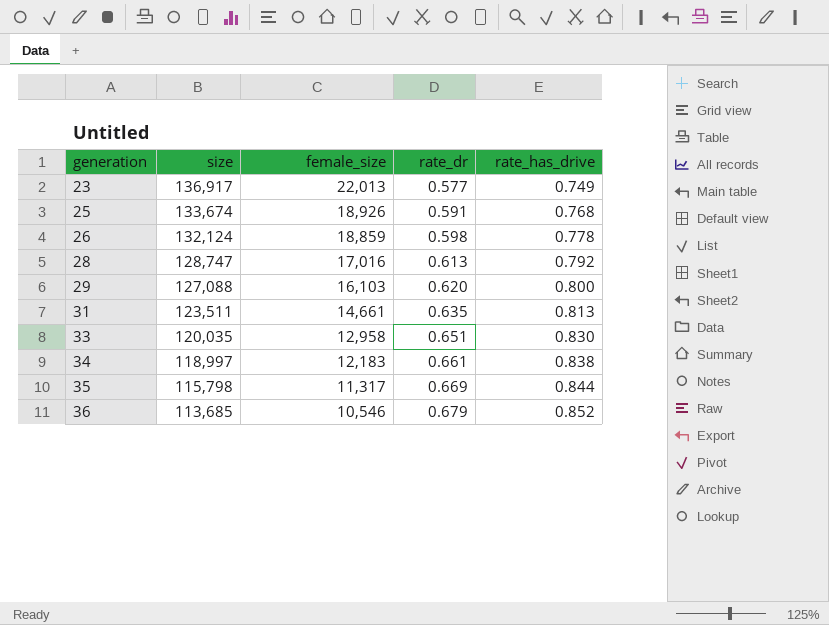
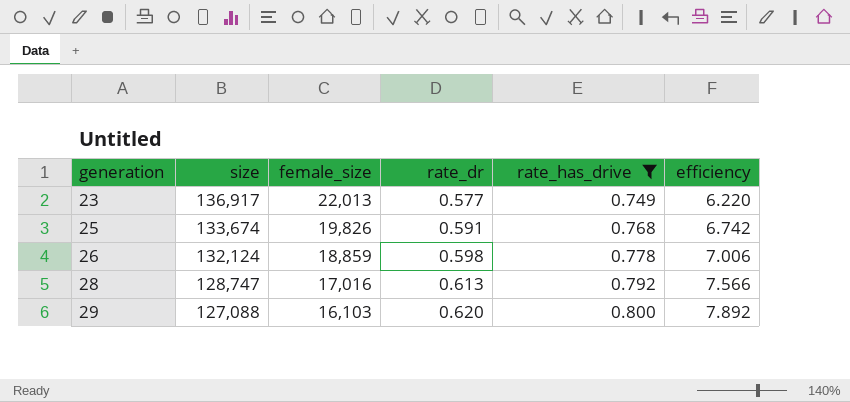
filter: none -> rate_has_drive <= 0.800
column efficiency | formula: none -> [size] / [female_size]
25 | female_size: 18,926 -> 19,826

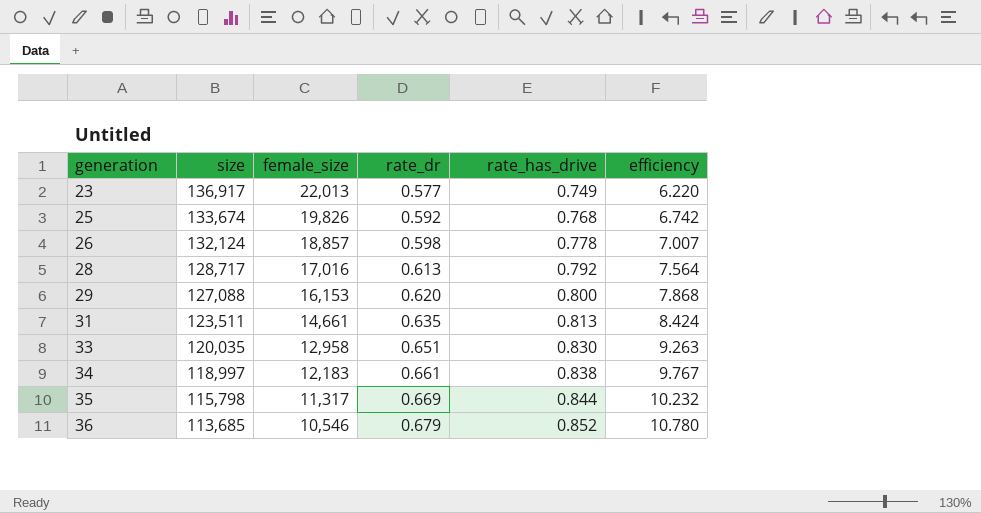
filter: rate_has_drive <= 0.800 -> none
25 | rate_dr: 0.591 -> 0.592
26 | female_size: 18,859 -> 18,857
26 | efficiency: 7.006 -> 7.007
28 | size: 128,747 -> 128,717
28 | efficiency: 7.566 -> 7.564
29 | female_size: 16,103 -> 16,153
29 | efficiency: 7.892 -> 7.868

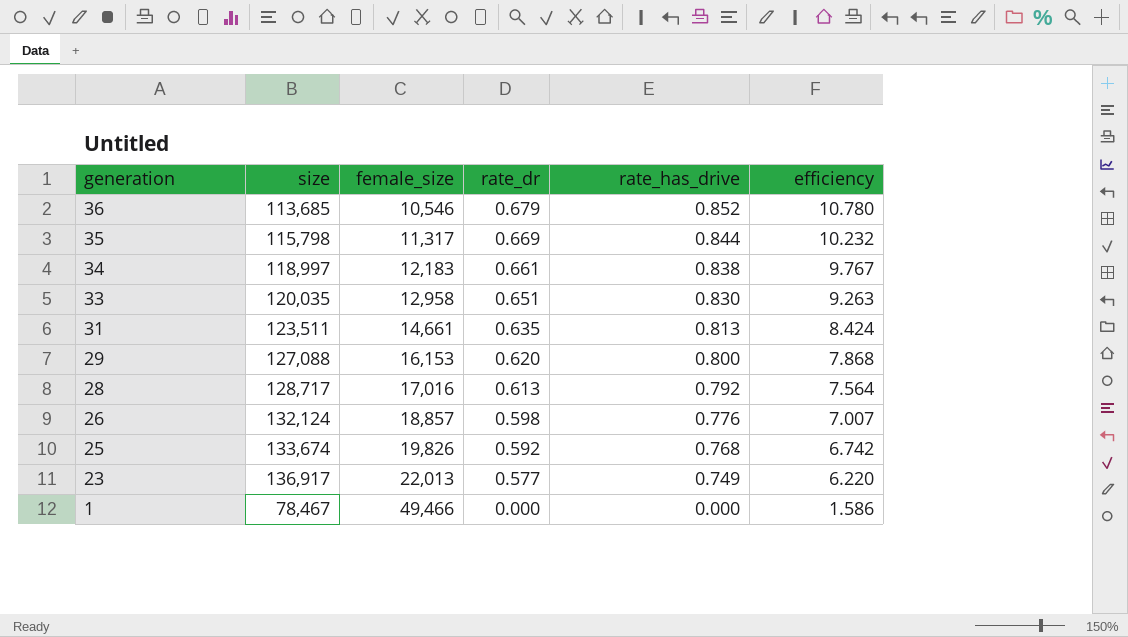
row order: generation ascending -> generation descending
26 | rate_has_drive: 0.778 -> 0.776
row 1: none -> 78,467 | 49,466 | 0.000 | 0.000 | 1.586

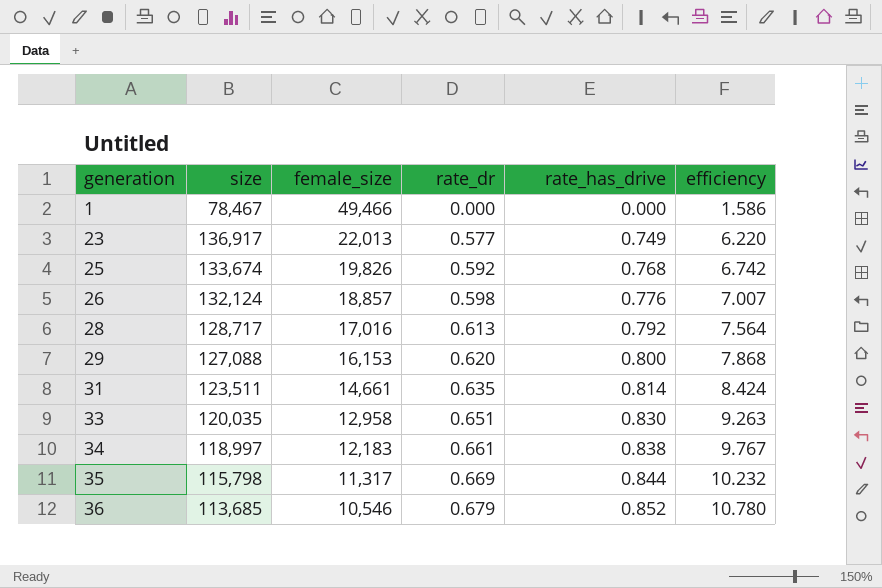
row order: generation descending -> generation ascending
31 | rate_has_drive: 0.813 -> 0.814

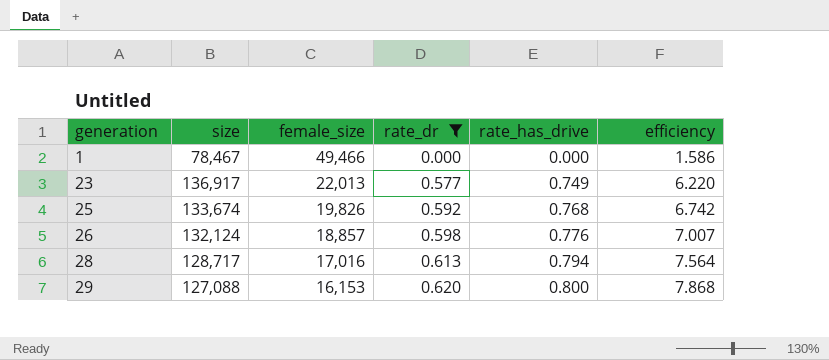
filter: none -> rate_dr <= 0.620
28 | rate_has_drive: 0.792 -> 0.794

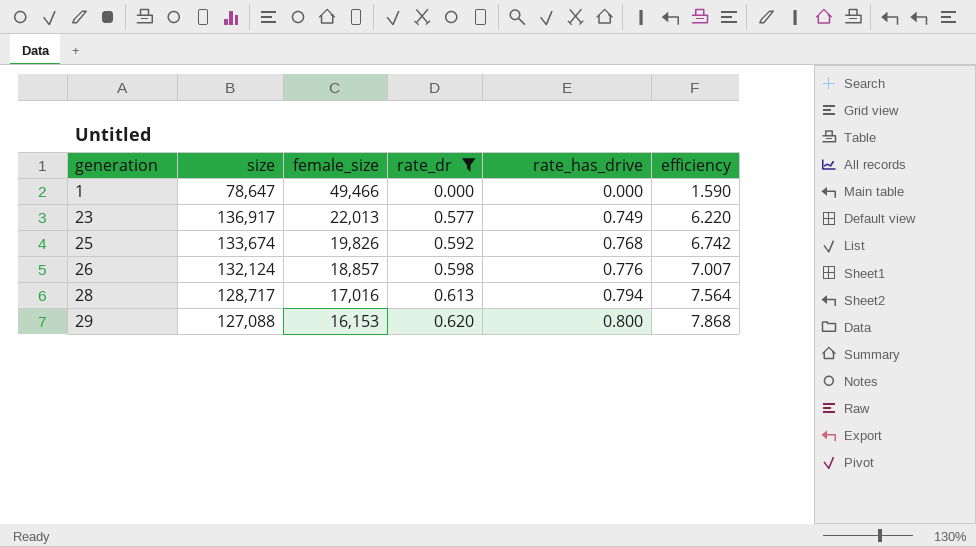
1 | size: 78,467 -> 78,647
1 | efficiency: 1.586 -> 1.590

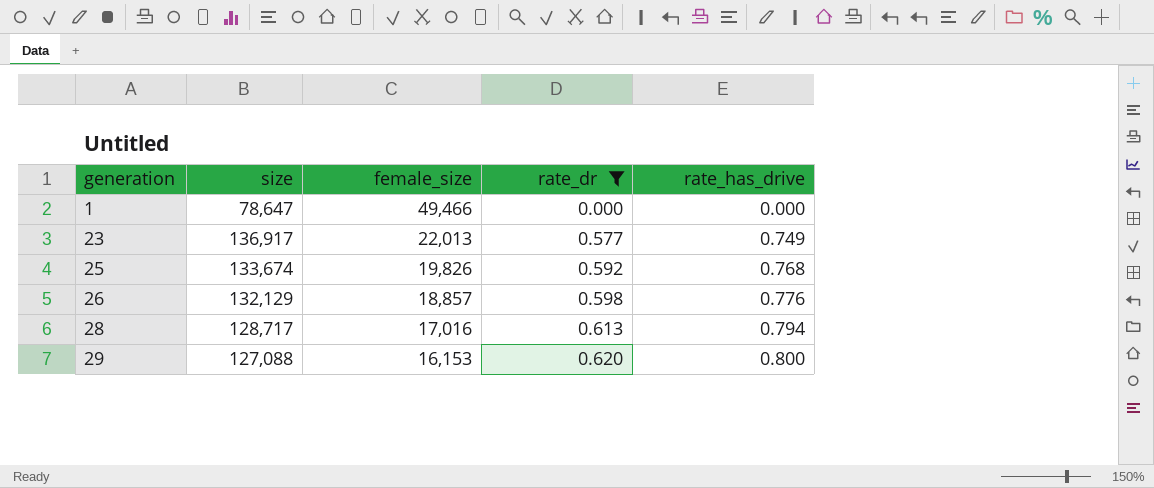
column efficiency | formula: [size] / [female_size] -> none
26 | size: 132,124 -> 132,129

